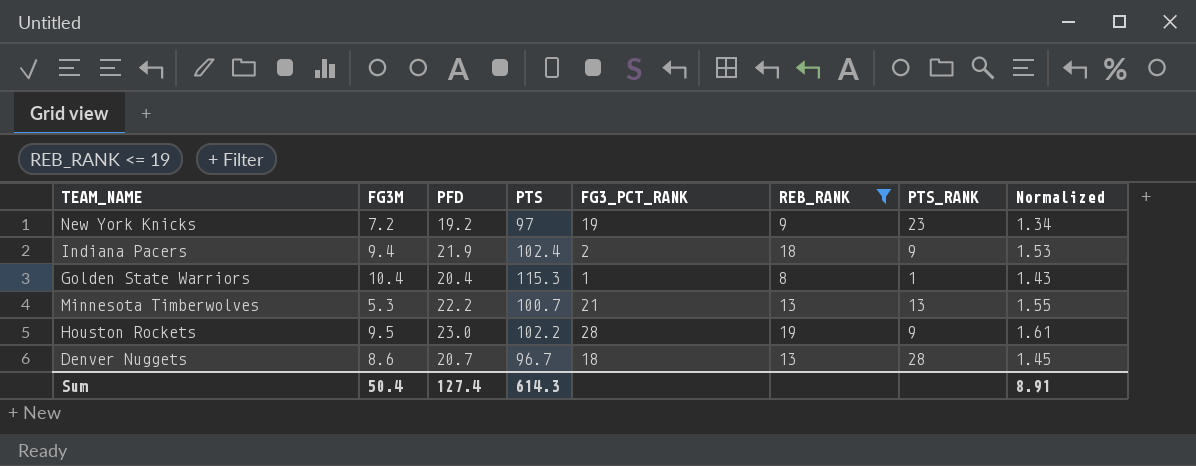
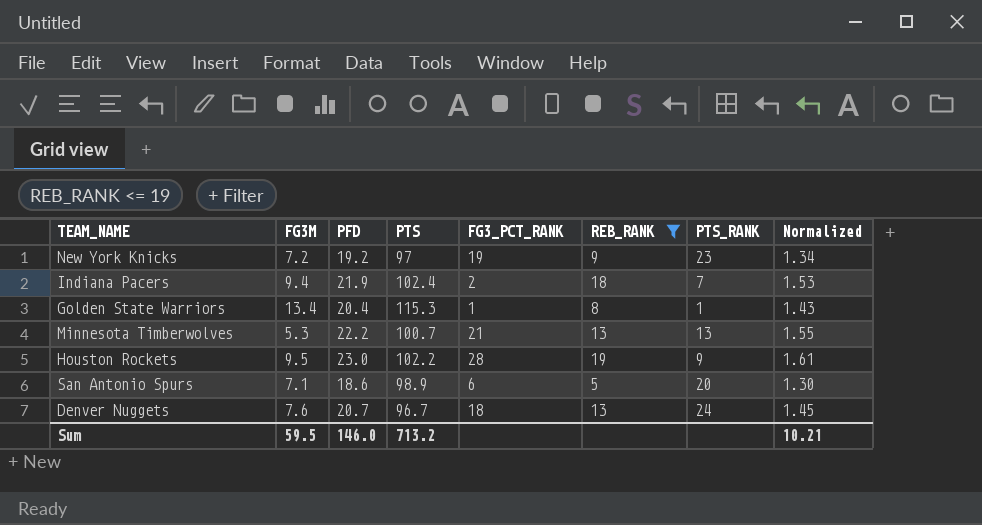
Indiana Pacers | PTS_RANK: 9 -> 7
Golden State Warriors | FG3M: 10.4 -> 13.4
row San Antonio Spurs: none -> 7.1 | 18.6 | 98.9 | 6 | 5 | 20 | 1.30
Denver Nuggets | FG3M: 8.6 -> 7.6
Denver Nuggets | PTS_RANK: 28 -> 24
Sum | FG3M: 50.4 -> 59.5
Sum | PFD: 127.4 -> 146.0
Sum | PTS: 614.3 -> 713.2
Sum | Normalized: 8.91 -> 10.21

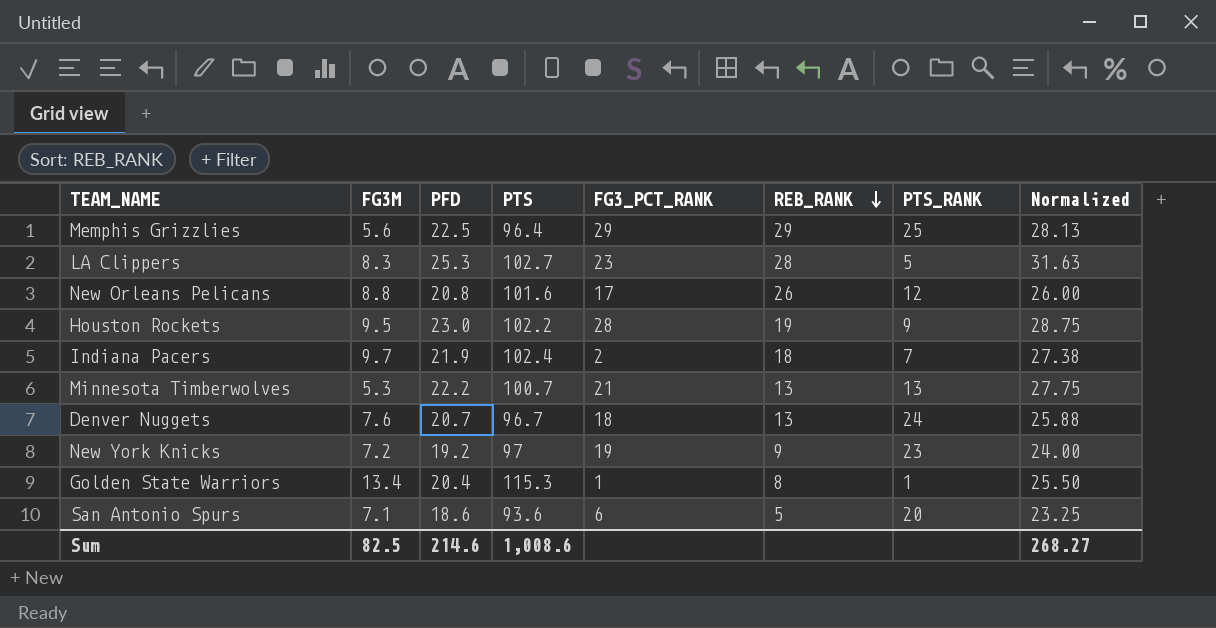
filter: REB_RANK <= 19 -> none
row order: none -> REB_RANK descending
column Normalized | formula: [PFD] * 0.07 -> [PFD] * 1.25
Indiana Pacers | FG3M: 9.4 -> 9.7
San Antonio Spurs | PTS: 98.9 -> 93.6
Sum | FG3M: 59.5 -> 82.5
Sum | PFD: 146.0 -> 214.6
Sum | PTS: 713.2 -> 1,008.6
Sum | Normalized: 10.21 -> 268.27

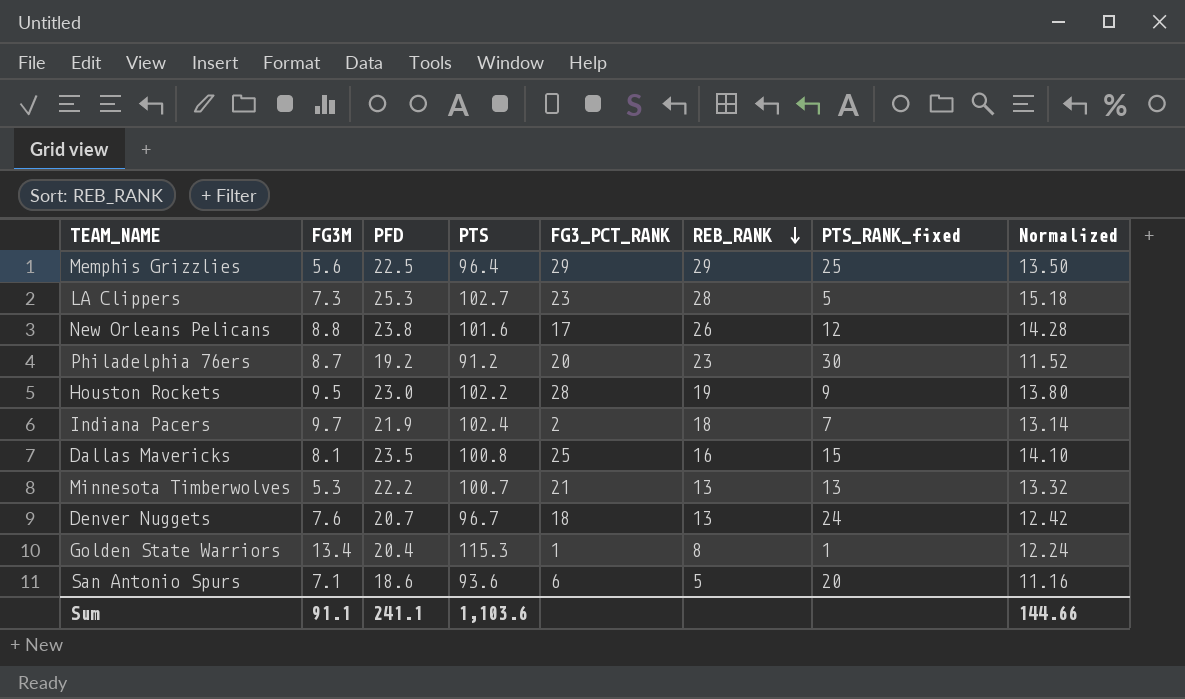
column name: PTS_RANK -> PTS_RANK_fixed
column Normalized | formula: [PFD] * 1.25 -> [PFD] * 0.6
row New York Knicks: 7.2 | 19.2 | 97 | 19 | 9 | 23 | 24.00 -> none
LA Clippers | FG3M: 8.3 -> 7.3
New Orleans Pelicans | PFD: 20.8 -> 23.8
row Philadelphia 76ers: none -> 8.7 | 19.2 | 91.2 | 20 | 23 | 30 | 11.52
row Dallas Mavericks: none -> 8.1 | 23.5 | 100.8 | 25 | 16 | 15 | 14.10
Sum | FG3M: 82.5 -> 91.1
Sum | PFD: 214.6 -> 241.1
Sum | PTS: 1,008.6 -> 1,103.6
Sum | Normalized: 268.27 -> 144.66

